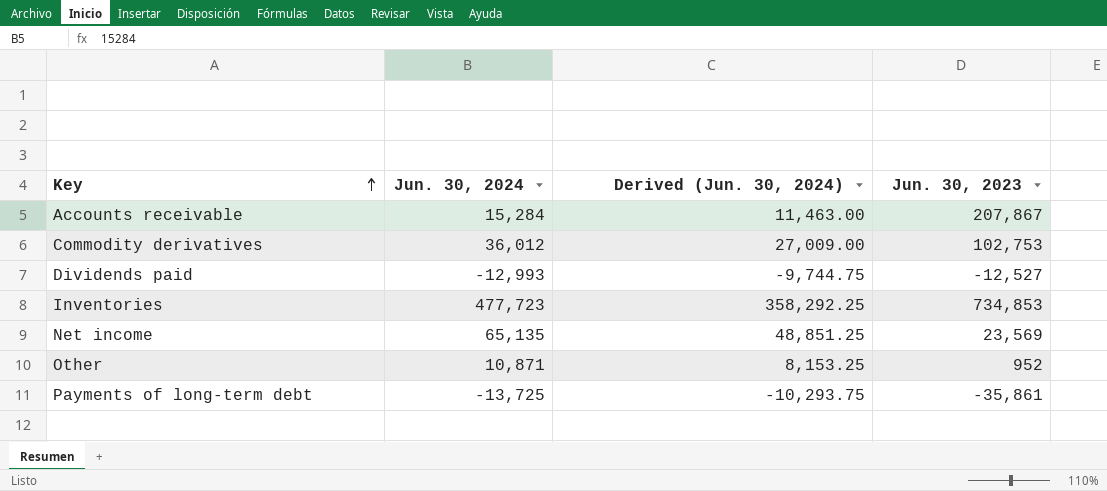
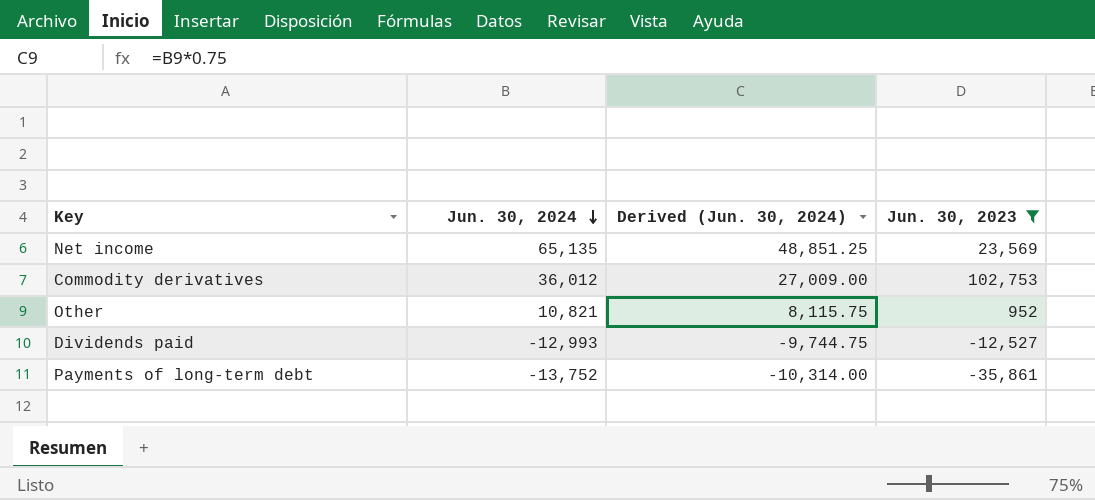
filter: none -> Jun. 30, 2023 <= 102,753
row order: Key ascending -> Jun. 30, 2024 descending
Other | Jun. 30, 2024: 10,871 -> 10,821
Other | Derived (Jun. 30, 2024): 8,153.25 -> 8,115.75
Payments of long-term debt | Jun. 30, 2024: -13,725 -> -13,752
Payments of long-term debt | Derived (Jun. 30, 2024): -10,293.75 -> -10,314.00

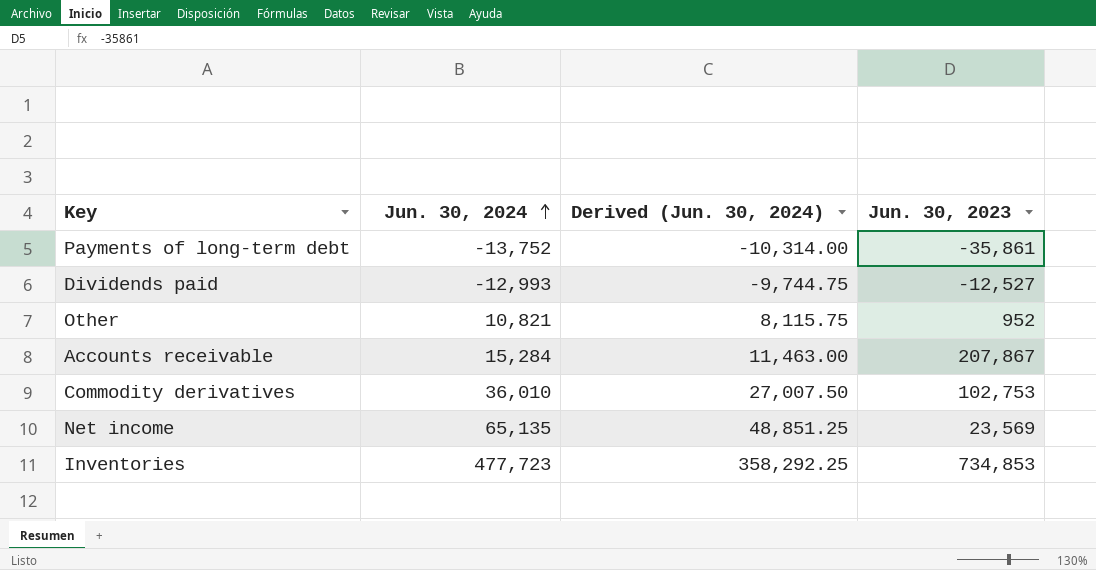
filter: Jun. 30, 2023 <= 102,753 -> none
row order: Jun. 30, 2024 descending -> Jun. 30, 2024 ascending
Commodity derivatives | Jun. 30, 2024: 36,012 -> 36,010
Commodity derivatives | Derived (Jun. 30, 2024): 27,009.00 -> 27,007.50

